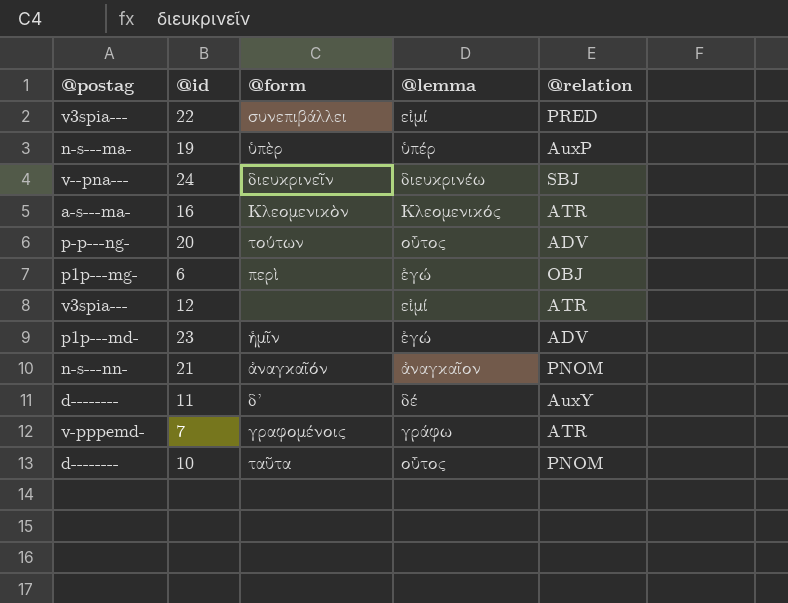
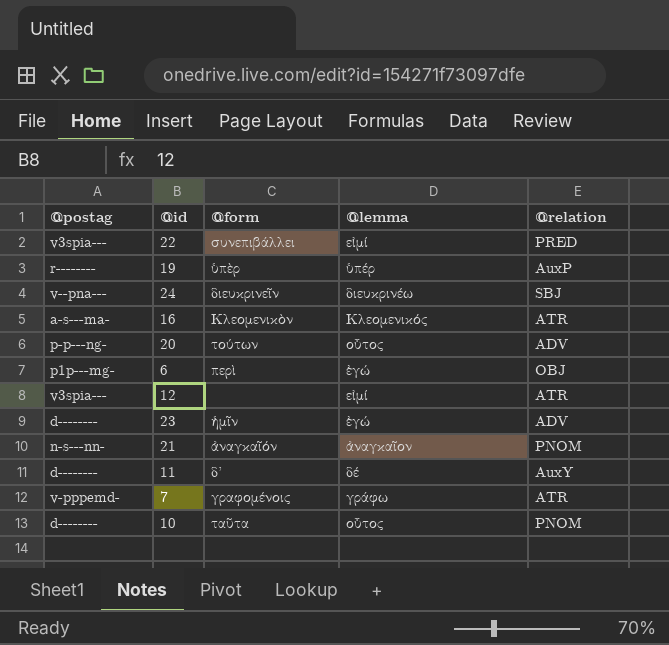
19 | @postag: n-s---ma- -> r--------
23 | @postag: p1p---md- -> d--------

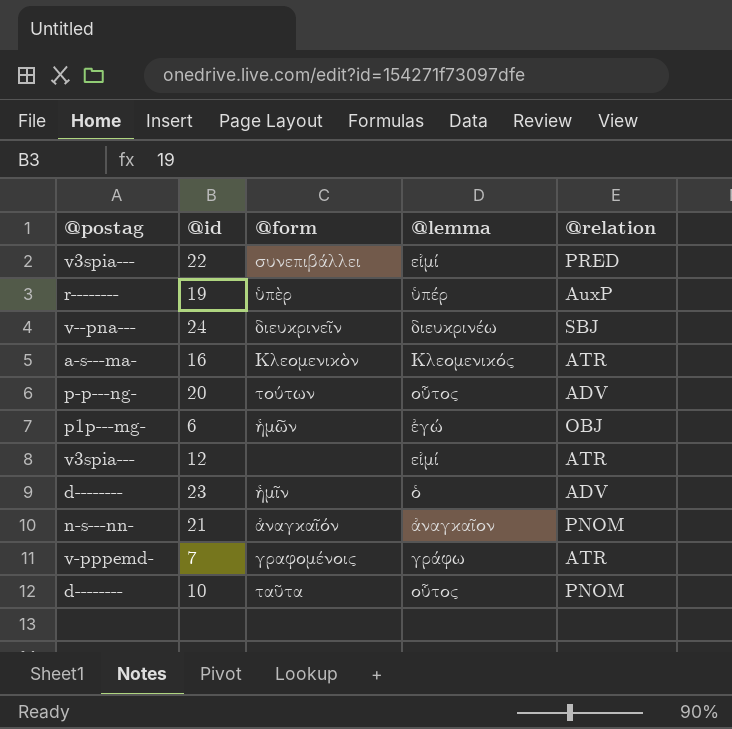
row 11: d-------- | δʼ | δέ | AuxY -> none
6 | @form: περὶ -> ἡμῶν
23 | @lemma: ἐγώ -> ὁ

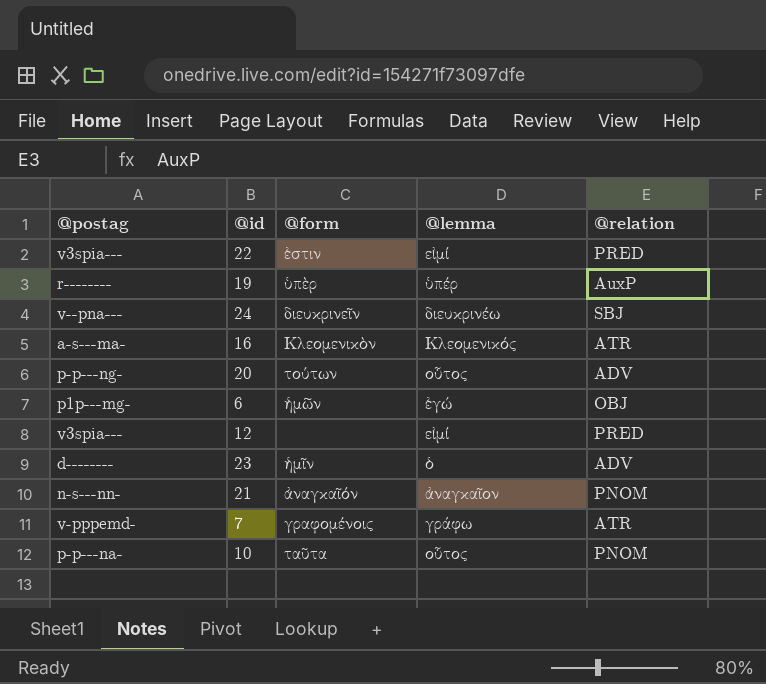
22 | @form: συνεπιβάλλει -> ἐστιν
12 | @relation: ATR -> PRED
10 | @postag: d-------- -> p-p---na-

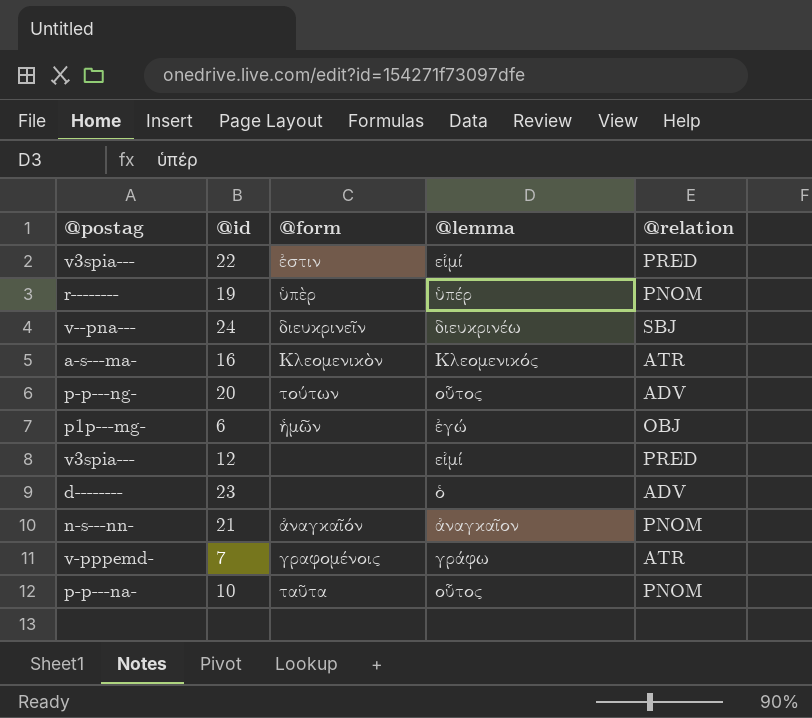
19 | @relation: AuxP -> PNOM
23 | @form: ἡμῖν -> none

